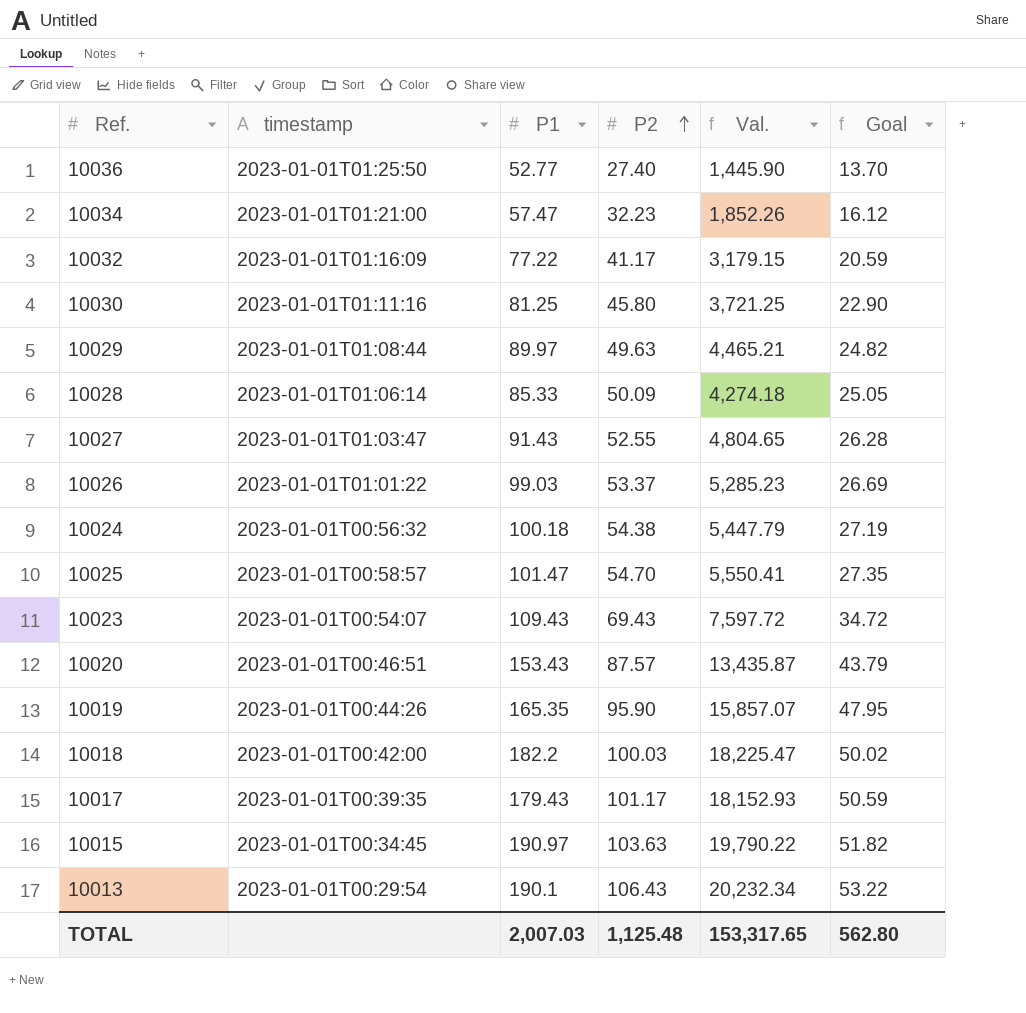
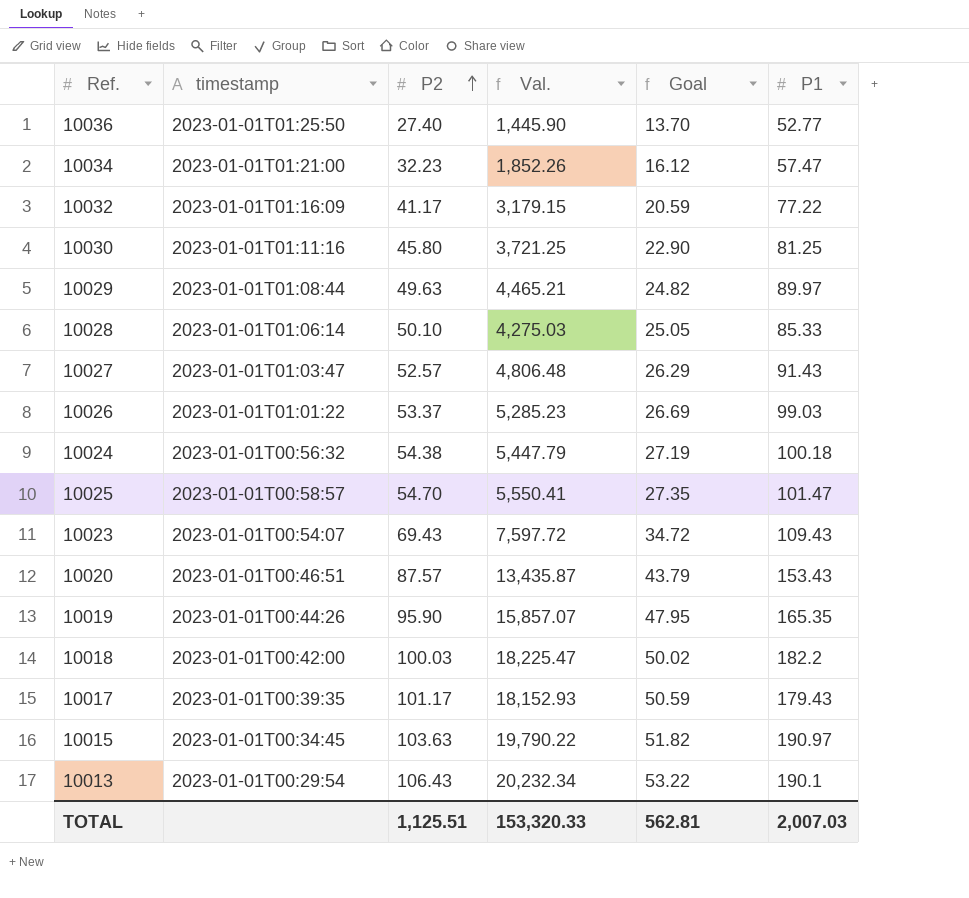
column P1 | position: 3 -> 6
10028 | P2: 50.09 -> 50.10
10028 | Val.: 4,274.18 -> 4,275.03
10027 | P2: 52.55 -> 52.57
10027 | Val.: 4,804.65 -> 4,806.48
10027 | Goal: 26.28 -> 26.29
TOTAL | P2: 1,125.48 -> 1,125.51
TOTAL | Val.: 153,317.65 -> 153,320.33
TOTAL | Goal: 562.80 -> 562.81

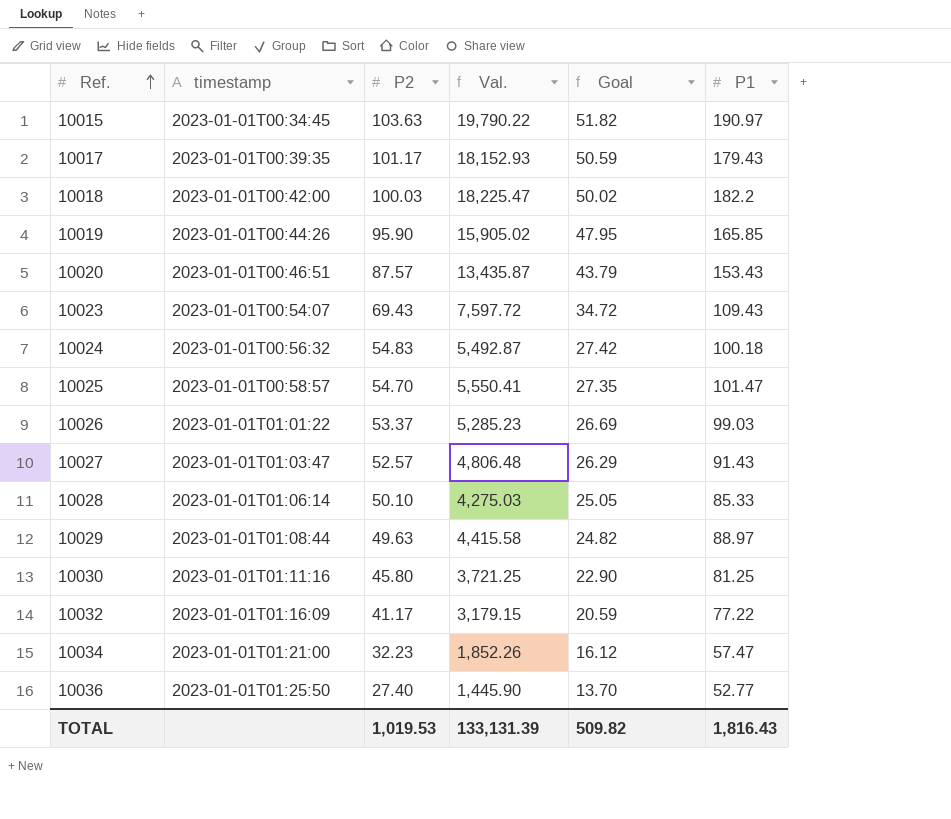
row order: P2 ascending -> Ref. ascending
row 10013: 2023-01-01T00:29:54 | 106.43 | 20,232.34 | 53.22 | 190.1 -> none
10019 | Val.: 15,857.07 -> 15,905.02
10019 | P1: 165.35 -> 165.85
10024 | P2: 54.38 -> 54.83
10024 | Val.: 5,447.79 -> 5,492.87
10024 | Goal: 27.19 -> 27.42
10029 | Val.: 4,465.21 -> 4,415.58
10029 | P1: 89.97 -> 88.97
TOTAL | P2: 1,125.51 -> 1,019.53
TOTAL | Val.: 153,320.33 -> 133,131.39
TOTAL | Goal: 562.81 -> 509.82
TOTAL | P1: 2,007.03 -> 1,816.43

